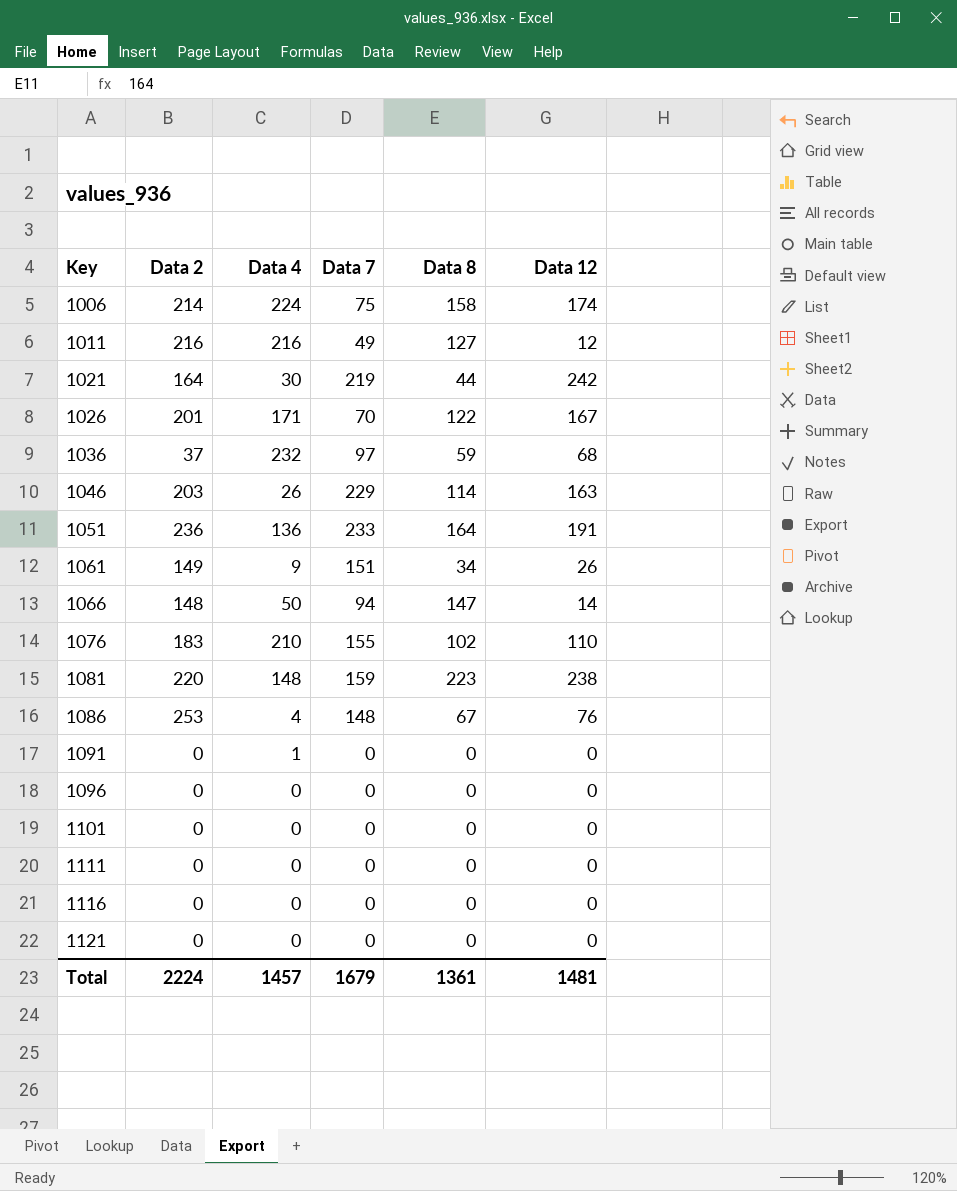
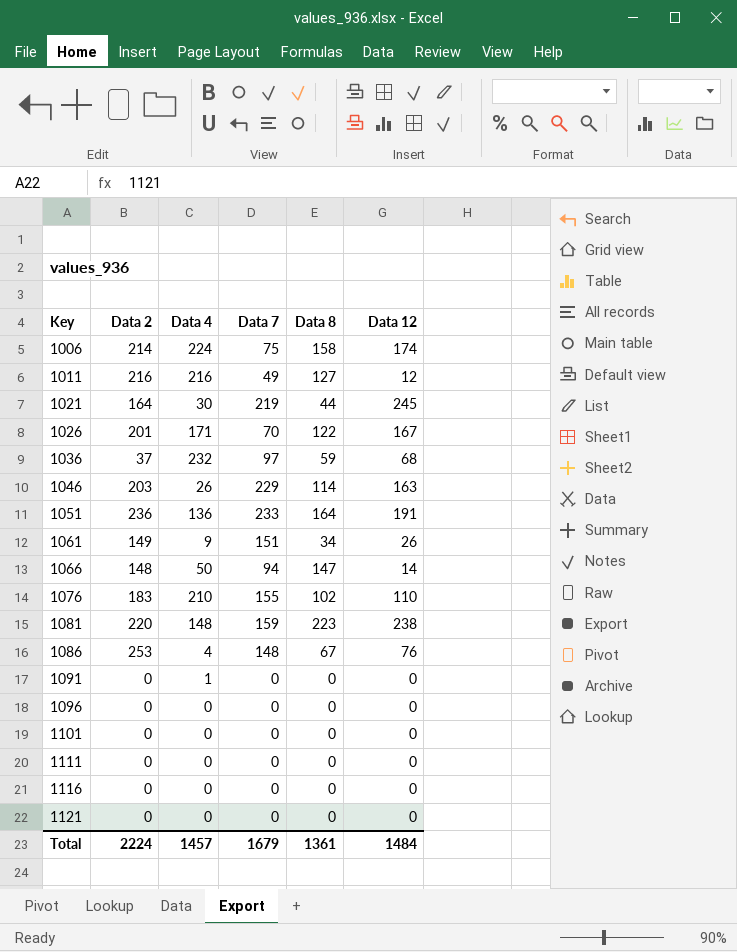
1021 | Data 12: 242 -> 245
Total | Data 12: 1481 -> 1484

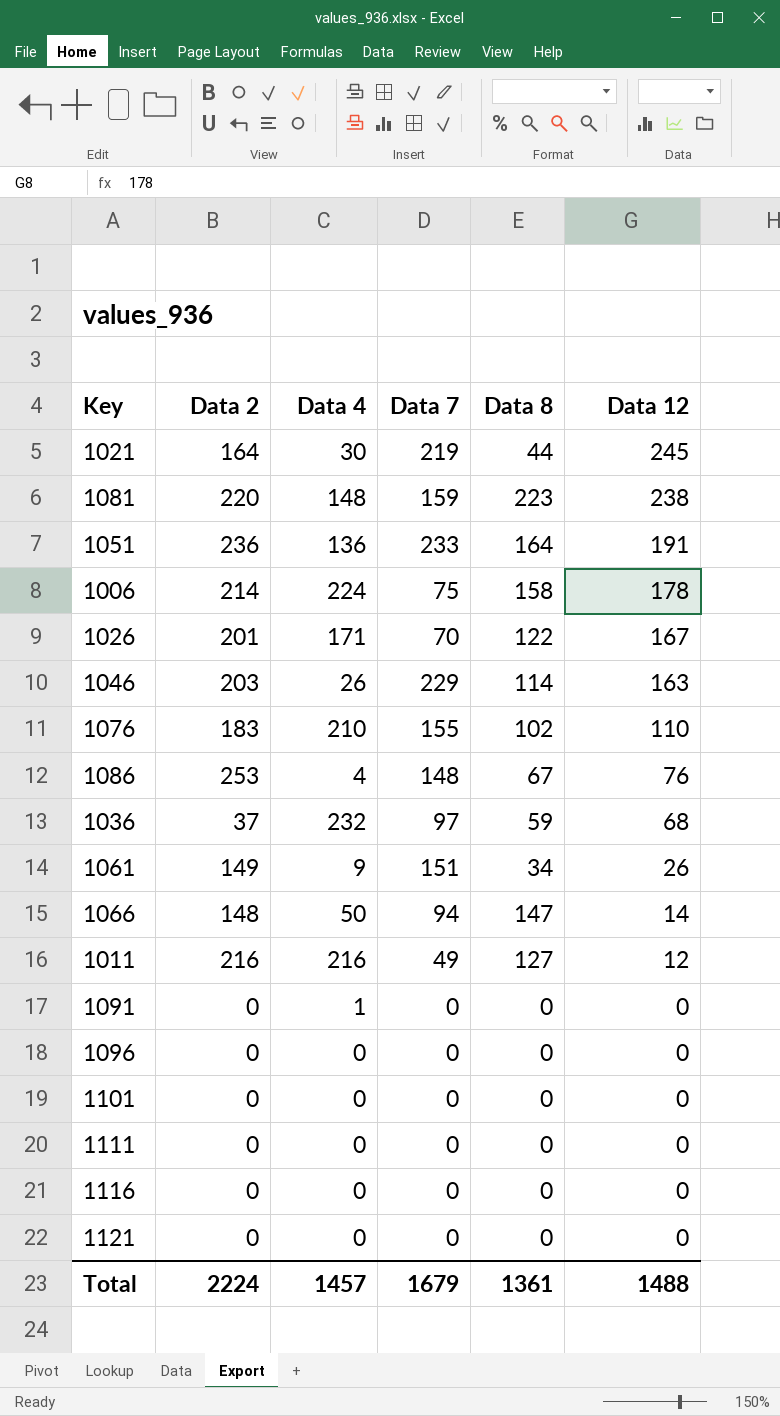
row order: Key ascending -> Data 12 descending
1006 | Data 12: 174 -> 178
Total | Data 12: 1484 -> 1488

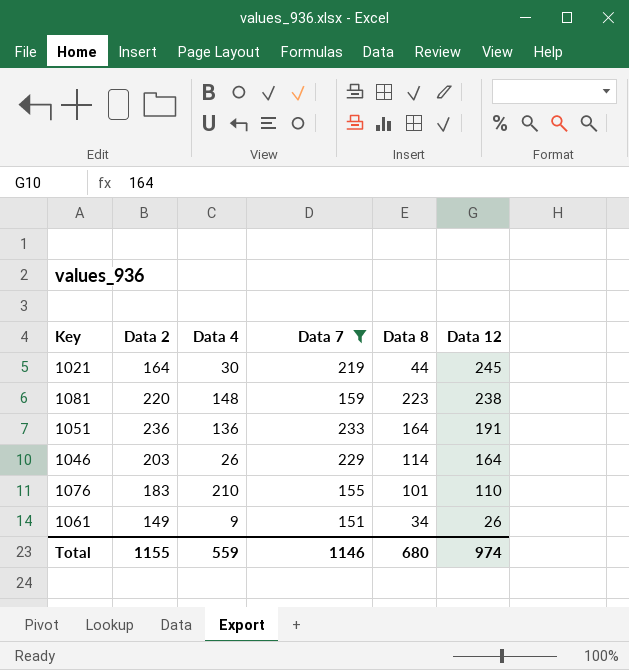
filter: none -> Data 7 >= 151
1046 | Data 12: 163 -> 164
1076 | Data 8: 102 -> 101
Total | Data 2: 2224 -> 1155
Total | Data 4: 1457 -> 559
Total | Data 7: 1679 -> 1146
Total | Data 8: 1361 -> 680
Total | Data 12: 1488 -> 974

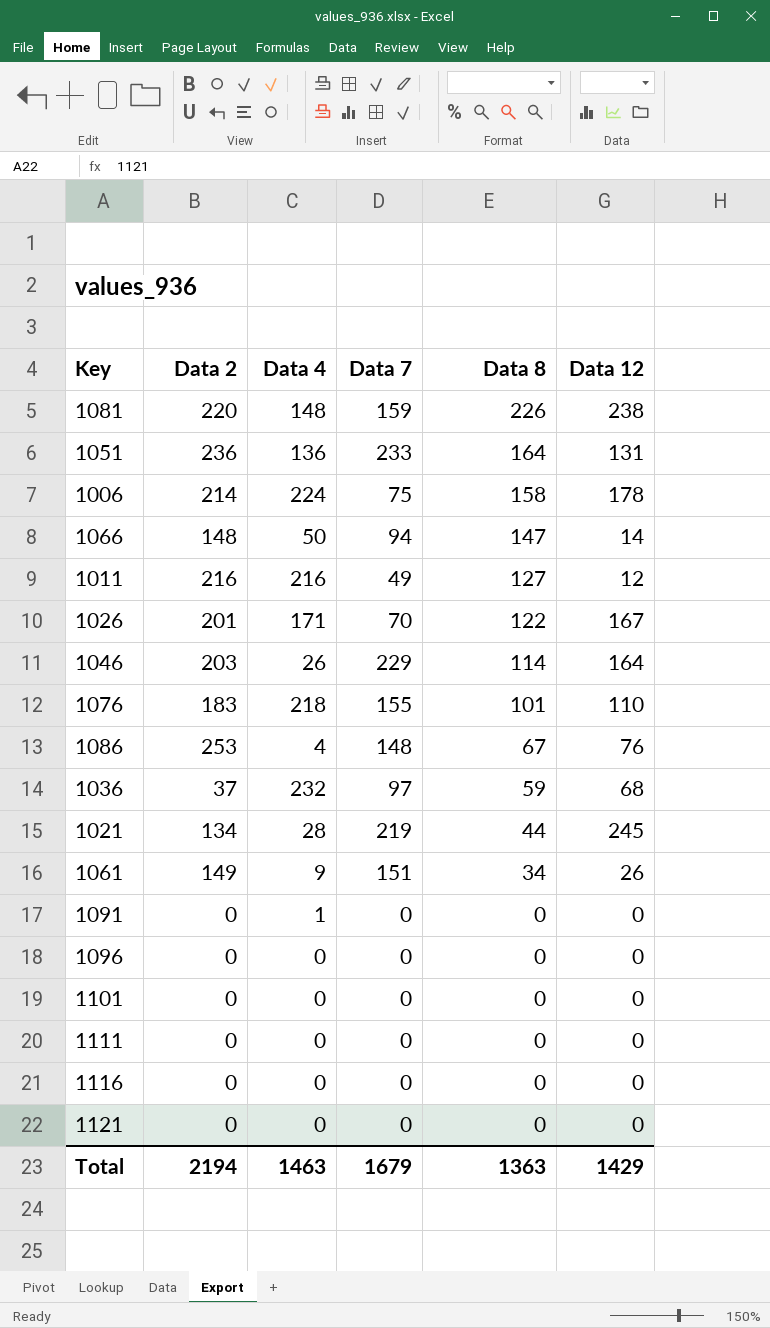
filter: Data 7 >= 151 -> none
row order: Data 12 descending -> Data 8 descending
1081 | Data 8: 223 -> 226
1051 | Data 12: 191 -> 131
1076 | Data 4: 210 -> 218
1021 | Data 2: 164 -> 134
1021 | Data 4: 30 -> 28
Total | Data 2: 1155 -> 2194
Total | Data 4: 559 -> 1463
Total | Data 7: 1146 -> 1679
Total | Data 8: 680 -> 1363
Total | Data 12: 974 -> 1429

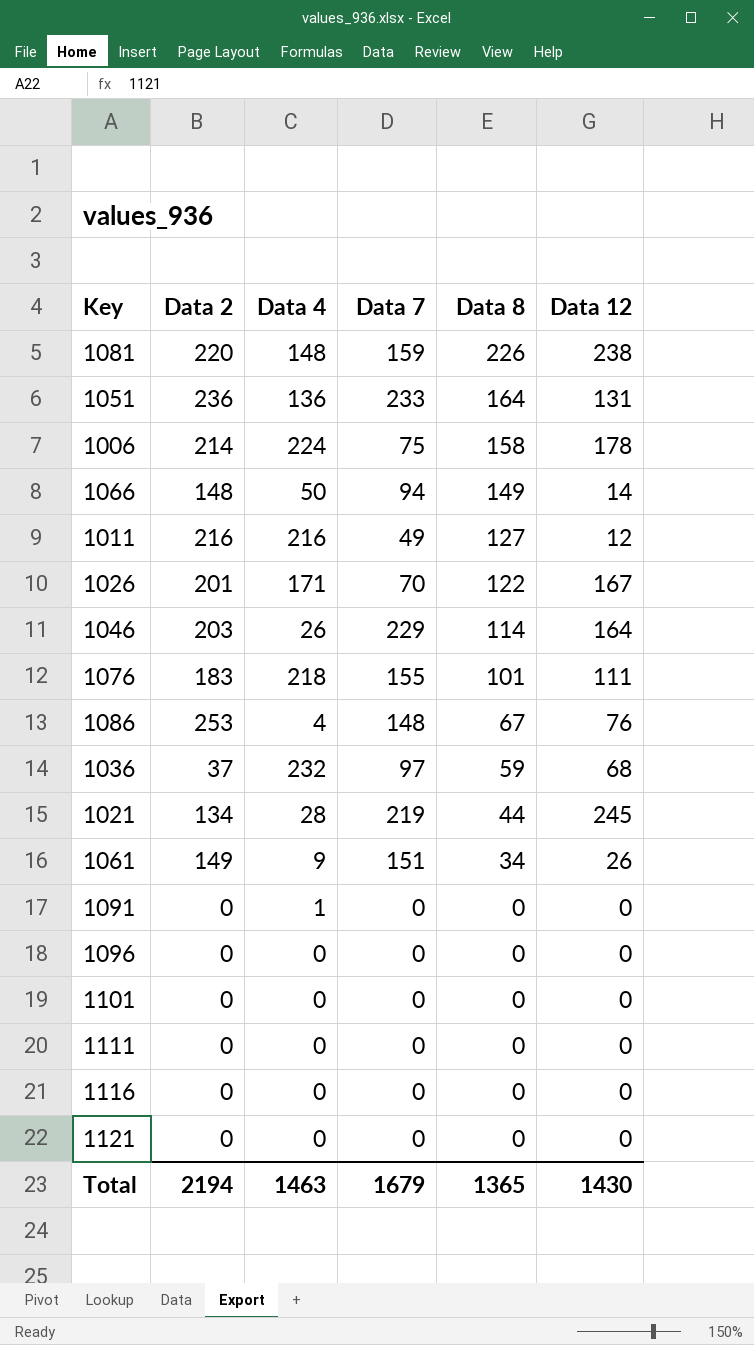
1066 | Data 8: 147 -> 149
1076 | Data 12: 110 -> 111
Total | Data 8: 1363 -> 1365
Total | Data 12: 1429 -> 1430

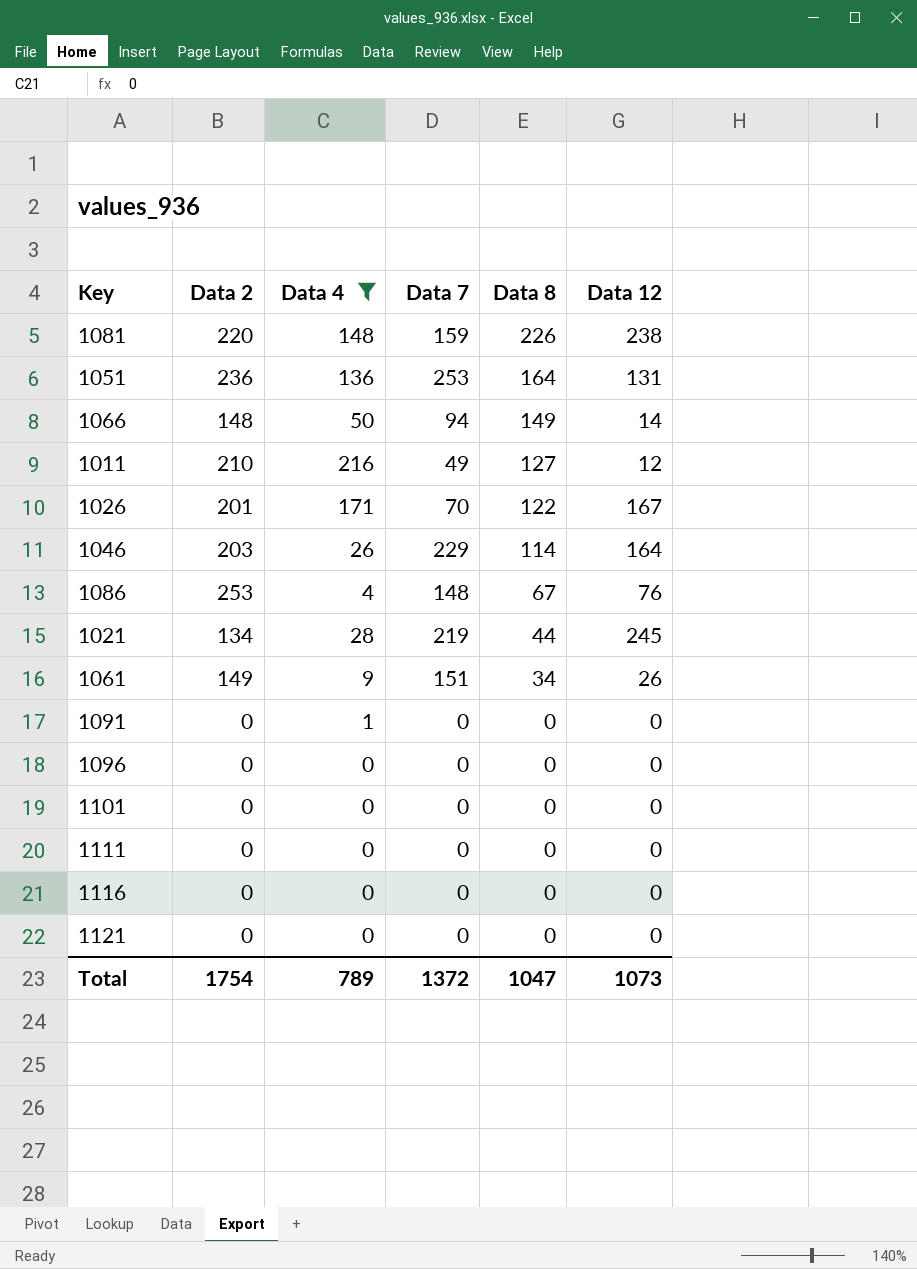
filter: none -> Data 4 <= 216
1051 | Data 7: 233 -> 253
1011 | Data 2: 216 -> 210
Total | Data 2: 2194 -> 1754
Total | Data 4: 1463 -> 789
Total | Data 7: 1679 -> 1372
Total | Data 8: 1365 -> 1047
Total | Data 12: 1430 -> 1073

